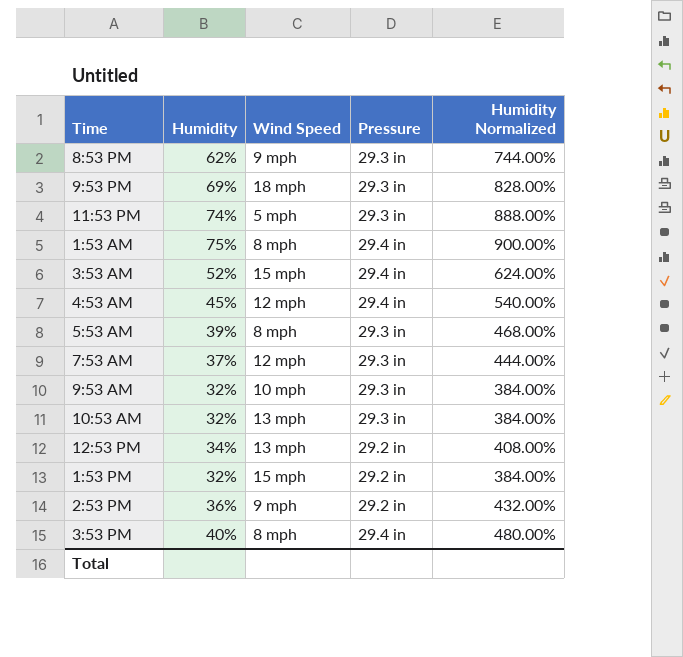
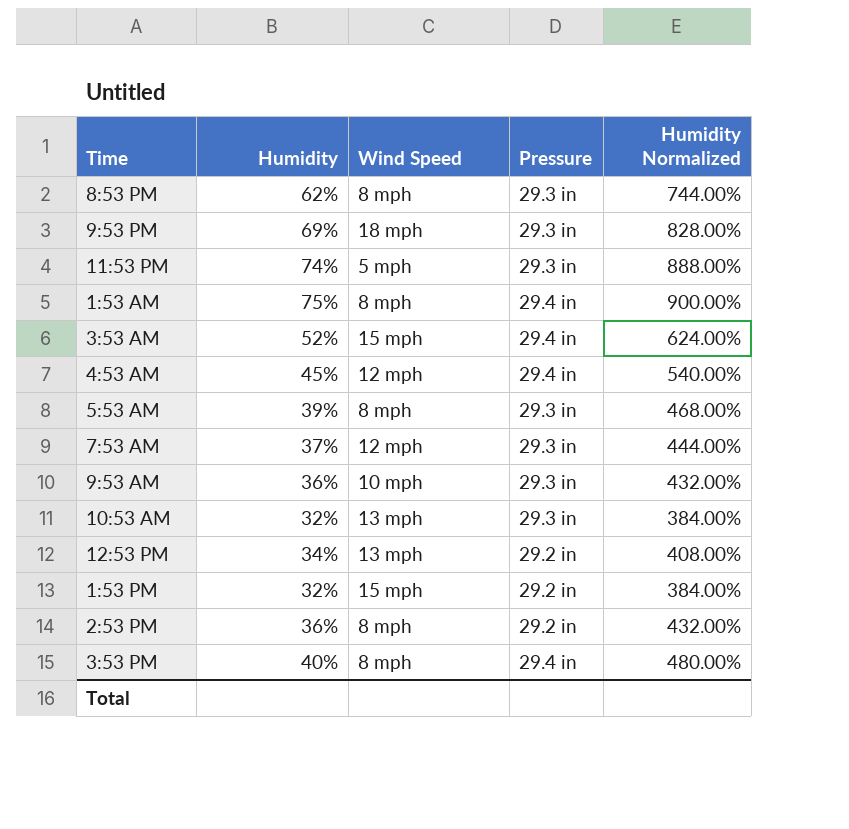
8:53 PM | Wind Speed: 9 mph -> 8 mph
9:53 AM | Humidity: 32% -> 36%
9:53 AM | Humidity Normalized: 384.00% -> 432.00%
2:53 PM | Wind Speed: 9 mph -> 8 mph

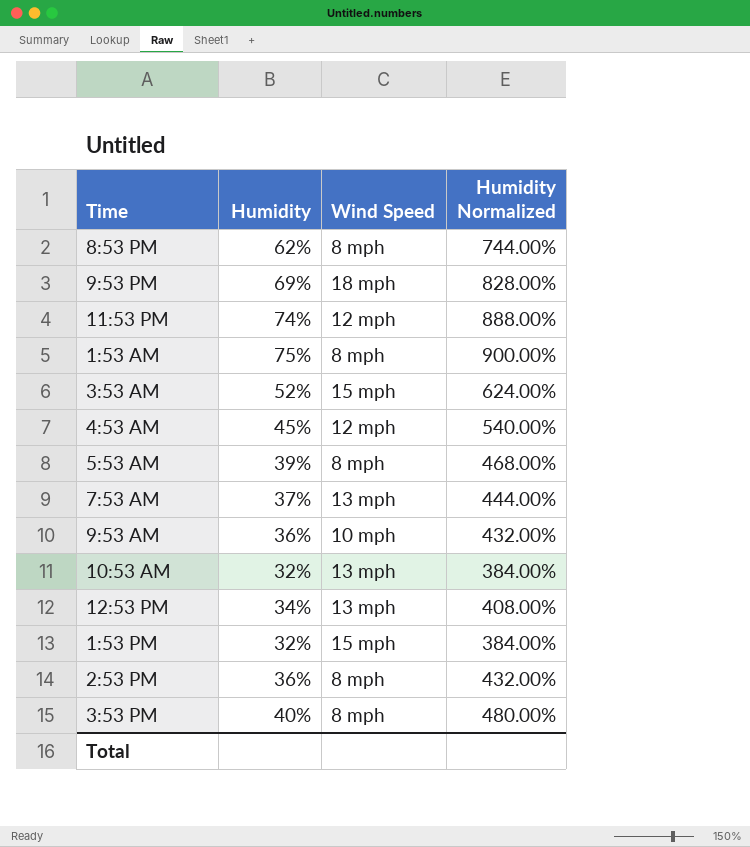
column Pressure | position: 4 -> none
11:53 PM | Wind Speed: 5 mph -> 12 mph
7:53 AM | Wind Speed: 12 mph -> 13 mph

